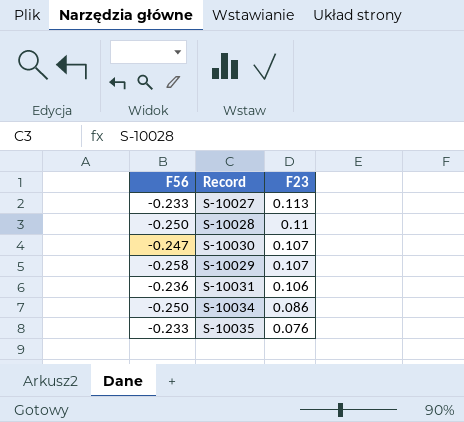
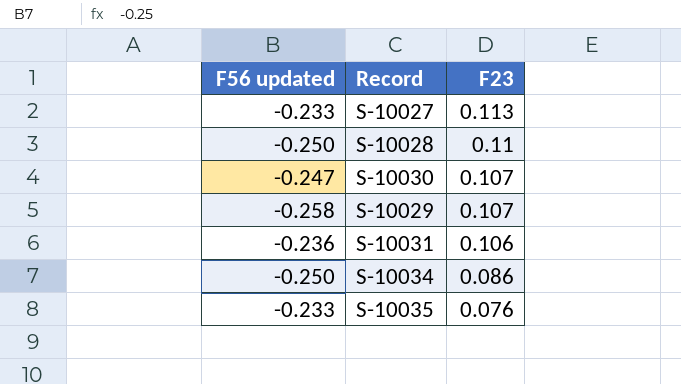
column name: F56 -> F56 updated

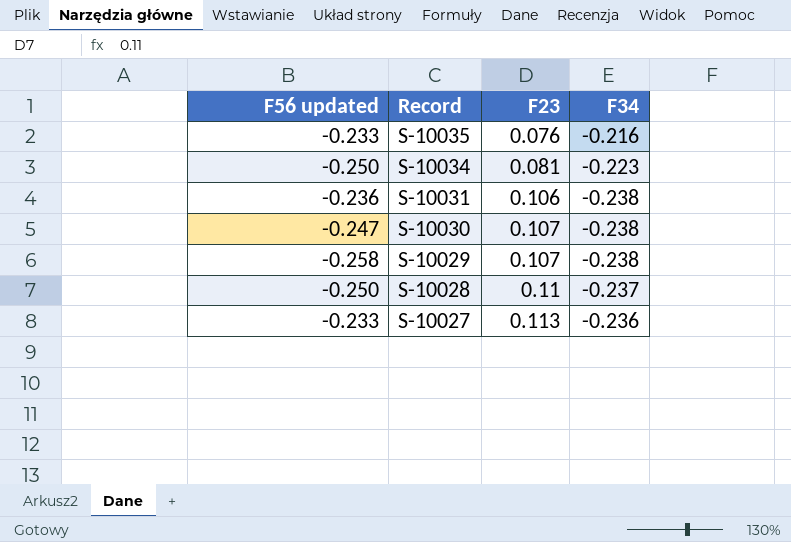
row order: F23 descending -> Record descending
column F34 | position: none -> 4
S-10034 | F23: 0.086 -> 0.081

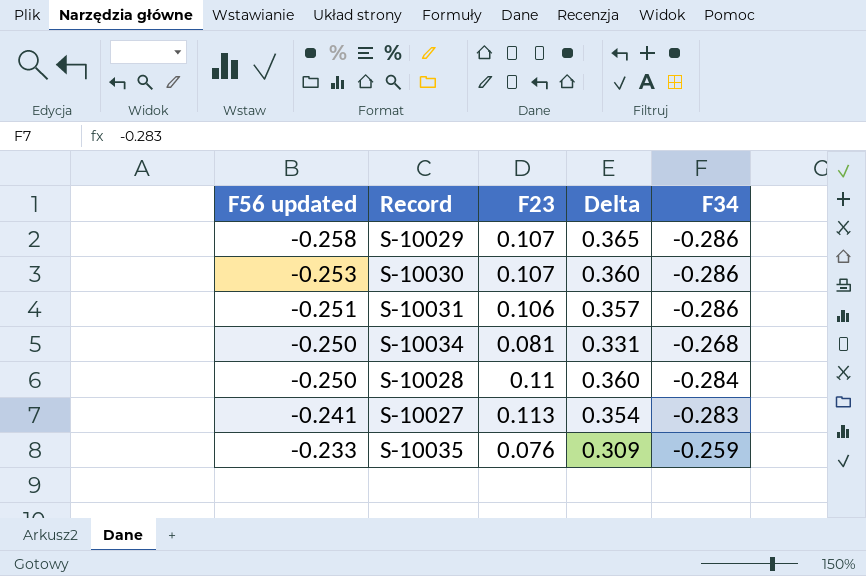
row order: Record descending -> F56 updated ascending
column Delta | formula: none -> [F23] - [F56 updated]
S-10029 | F34: -0.238 -> -0.286
S-10030 | F56 updated: -0.247 -> -0.253
S-10030 | F34: -0.238 -> -0.286
S-10031 | F56 updated: -0.236 -> -0.251
S-10031 | F34: -0.238 -> -0.286
S-10034 | F34: -0.223 -> -0.268
S-10028 | F34: -0.237 -> -0.284
S-10027 | F56 updated: -0.233 -> -0.241
S-10027 | F34: -0.236 -> -0.283
S-10035 | F34: -0.216 -> -0.259

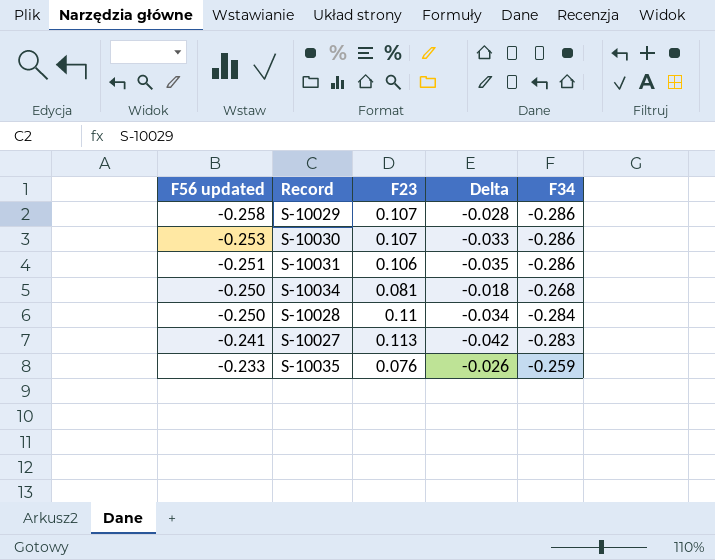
column Delta | formula: [F23] - [F56 updated] -> [F34] - [F56 updated]

